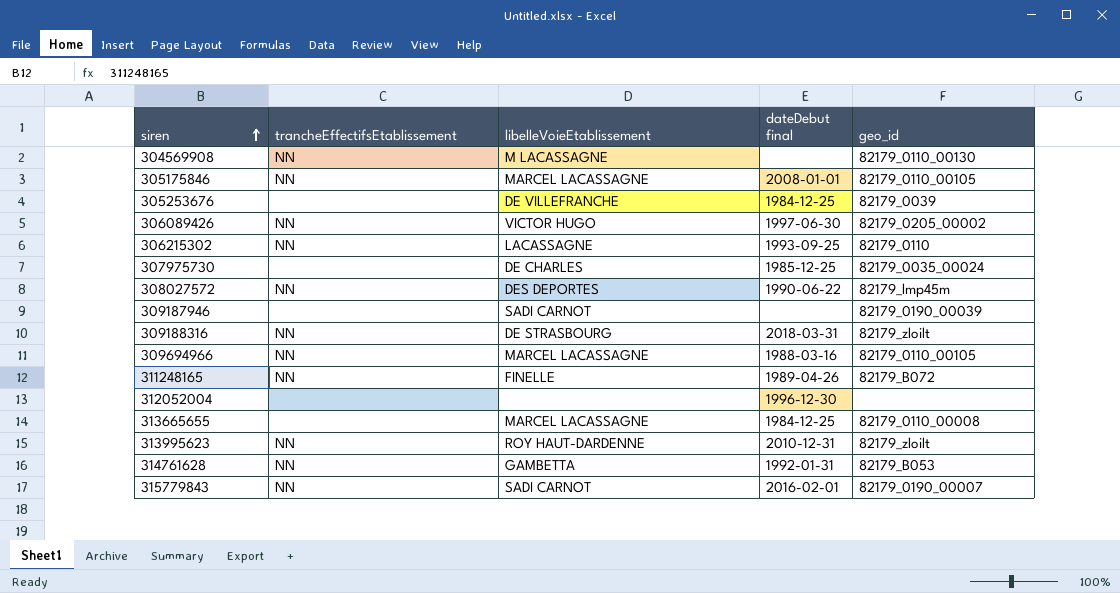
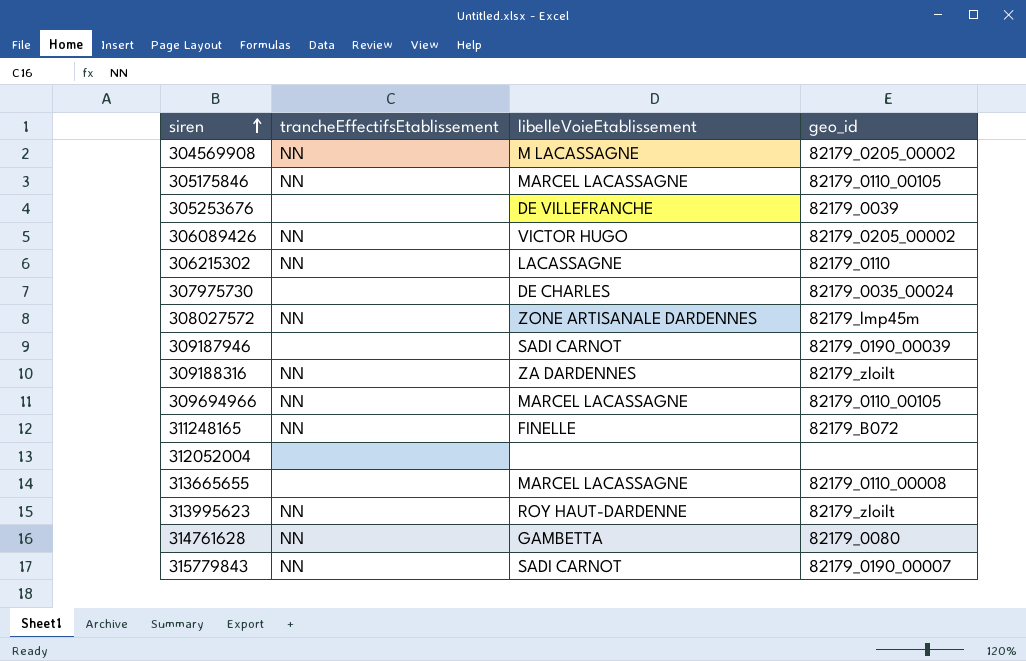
column dateDebut final | position: 4 -> none
304569908 | geo_id: 82179_0110_00130 -> 82179_0205_00002
308027572 | libelleVoieEtablissement: DES DEPORTES -> ZONE ARTISANALE DARDENNES
309188316 | libelleVoieEtablissement: DE STRASBOURG -> ZA DARDENNES
314761628 | geo_id: 82179_B053 -> 82179_0080

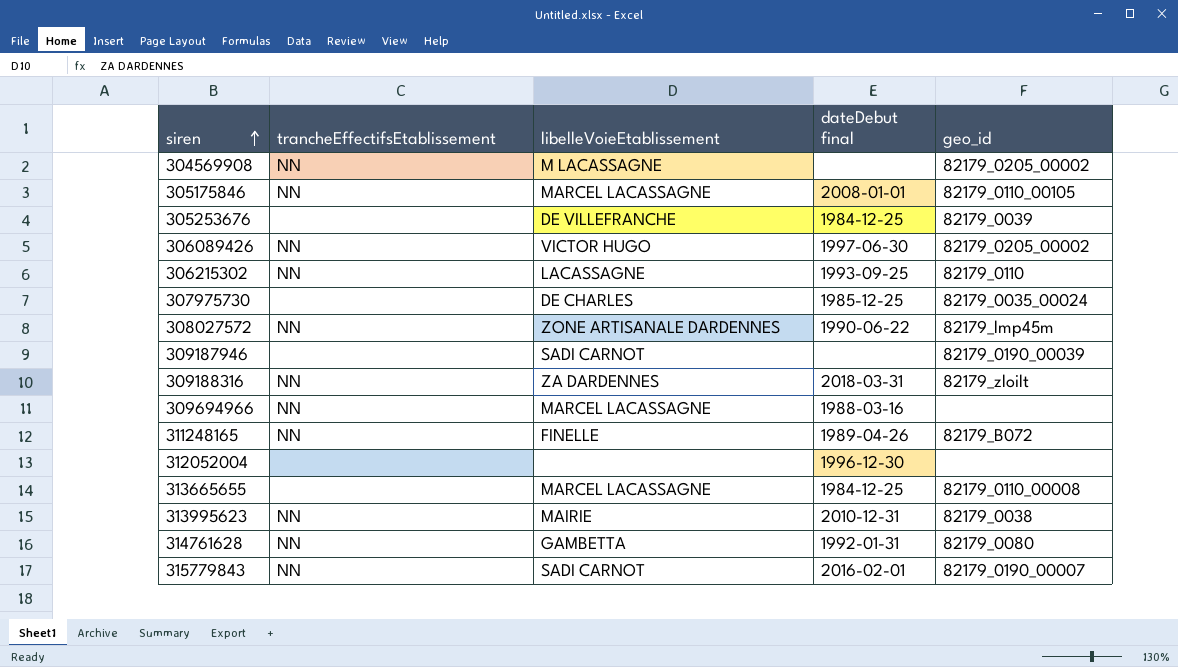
column dateDebut final | position: none -> 4
309694966 | geo_id: 82179_0110_00105 -> none
313995623 | libelleVoieEtablissement: ROY HAUT-DARDENNE -> MAIRIE
313995623 | geo_id: 82179_zloilt -> 82179_0038

